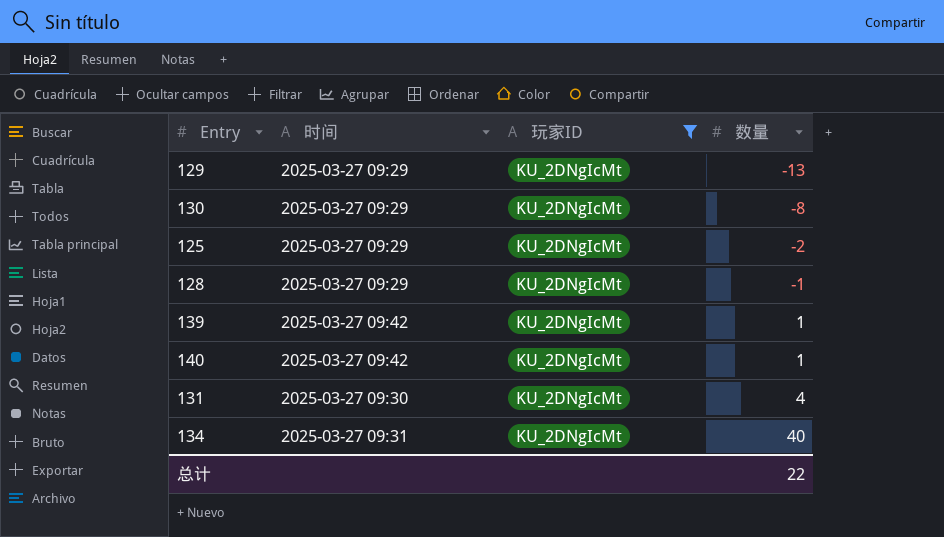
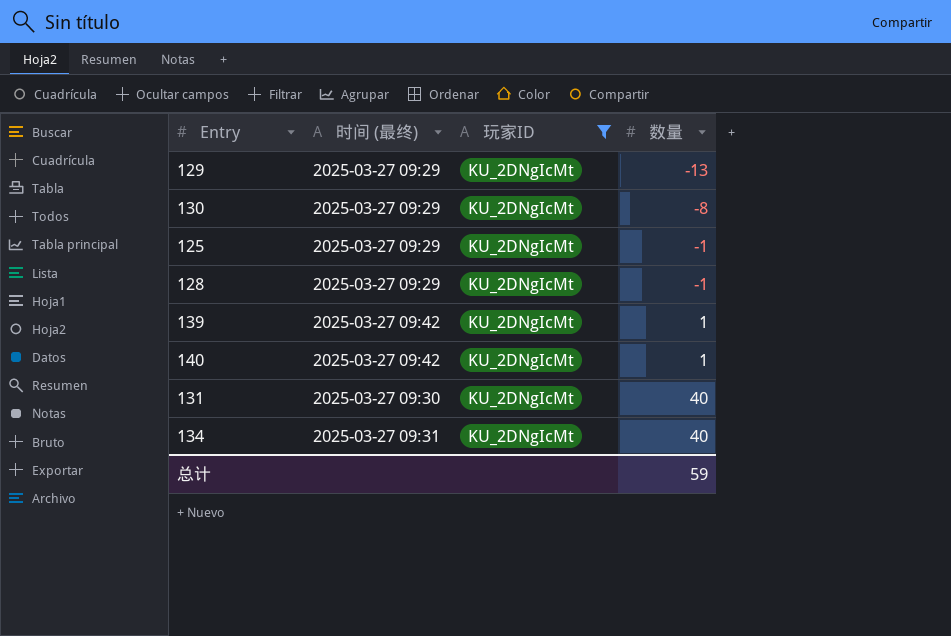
column name: 时间 -> 时间 (最终)
125 | 数量: -2 -> -1
131 | 数量: 4 -> 40
总计 | 数量: 22 -> 59

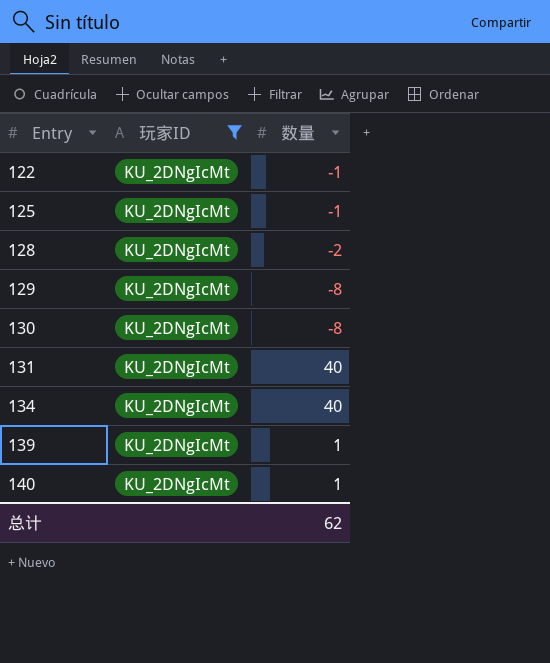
row order: 数量 ascending -> Entry ascending
column 时间 (最终) | position: 2 -> none
row 122: none -> KU_2DNgIcMt | -1
128 | 数量: -1 -> -2
129 | 数量: -13 -> -8
总计 | 数量: 59 -> 62

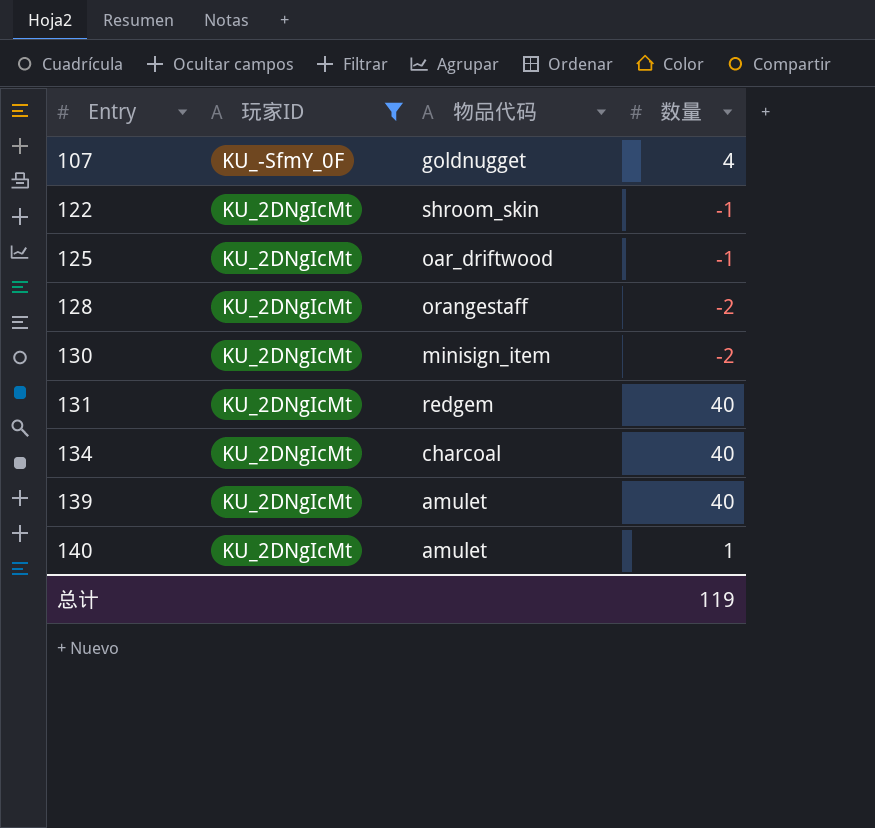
column 物品代码 | position: none -> 3
row 129: KU_2DNgIcMt | -8 -> none
row 107: none -> KU_-SfmY_0F | goldnugget | 4
130 | 数量: -8 -> -2
139 | 数量: 1 -> 40
总计 | 数量: 62 -> 119

